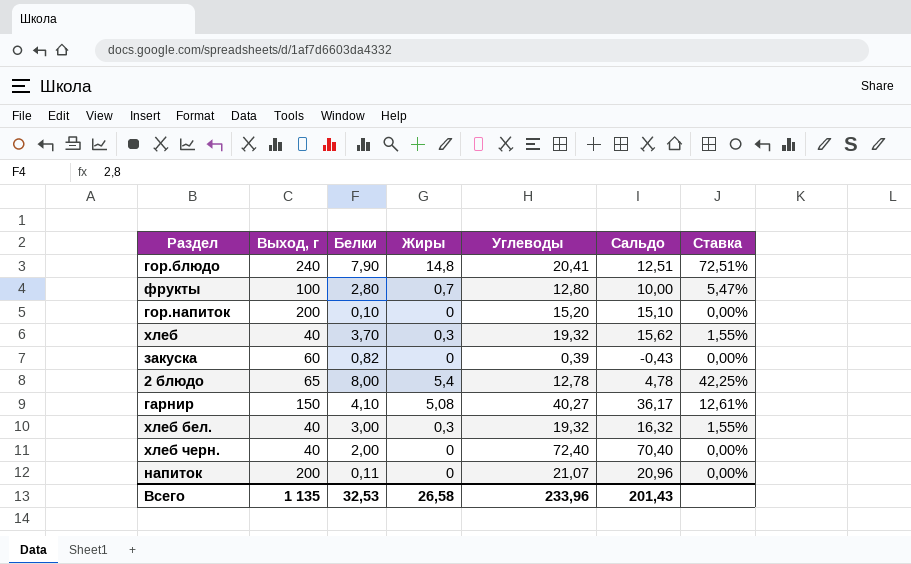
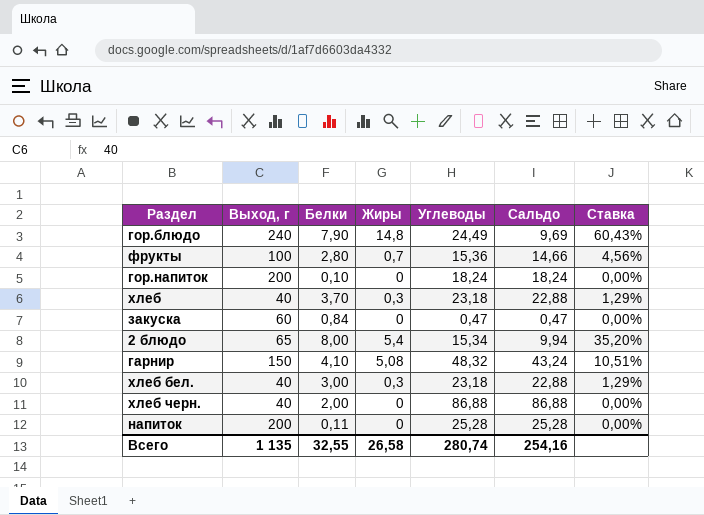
column Сальдо | formula: [Углеводы] - [Белки] -> [Углеводы] - [Жиры]
гор.блюдо | Углеводы: 20,41 -> 24,49
гор.блюдо | Ставка: 72,51% -> 60,43%
фрукты | Углеводы: 12,80 -> 15,36
фрукты | Ставка: 5,47% -> 4,56%
гор.напиток | Углеводы: 15,20 -> 18,24
хлеб | Углеводы: 19,32 -> 23,18
хлеб | Ставка: 1,55% -> 1,29%
закуска | Белки: 0,82 -> 0,84
закуска | Углеводы: 0,39 -> 0,47
2 блюдо | Углеводы: 12,78 -> 15,34
2 блюдо | Ставка: 42,25% -> 35,20%
гарнир | Углеводы: 40,27 -> 48,32
гарнир | Ставка: 12,61% -> 10,51%
хлеб бел. | Углеводы: 19,32 -> 23,18
хлеб бел. | Ставка: 1,55% -> 1,29%
хлеб черн. | Углеводы: 72,40 -> 86,88
напиток | Углеводы: 21,07 -> 25,28
Всего | Белки: 32,53 -> 32,55
Всего | Углеводы: 233,96 -> 280,74
Всего | Сальдо: 201,43 -> 254,16

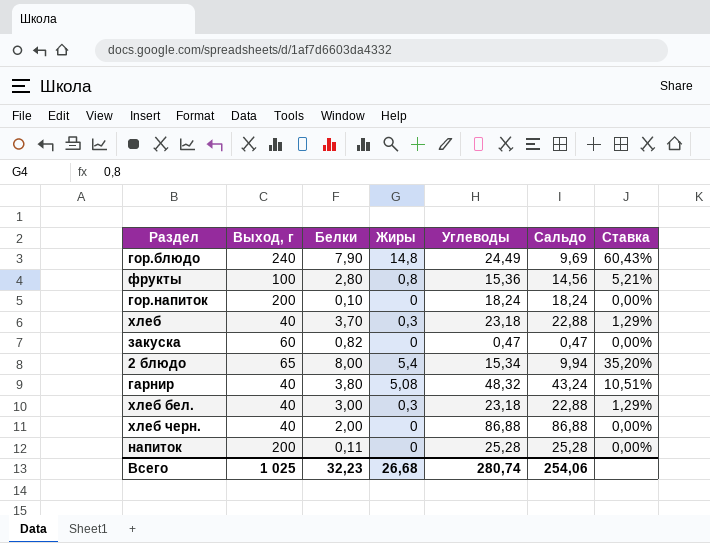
фрукты | Жиры: 0,7 -> 0,8
фрукты | Сальдо: 14,66 -> 14,56
фрукты | Ставка: 4,56% -> 5,21%
закуска | Белки: 0,84 -> 0,82
гарнир | Выход, г: 150 -> 40
гарнир | Белки: 4,10 -> 3,80
Всего | Выход, г: 1 135 -> 1 025
Всего | Белки: 32,55 -> 32,23
Всего | Жиры: 26,58 -> 26,68
Всего | Сальдо: 254,16 -> 254,06

